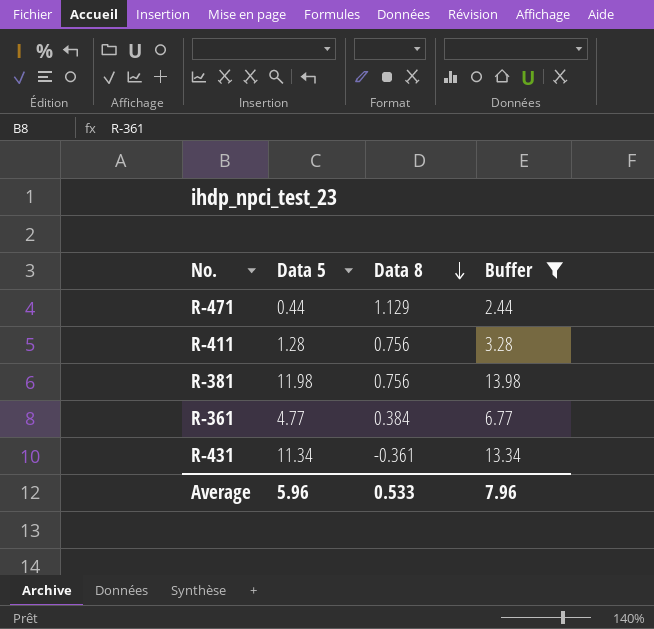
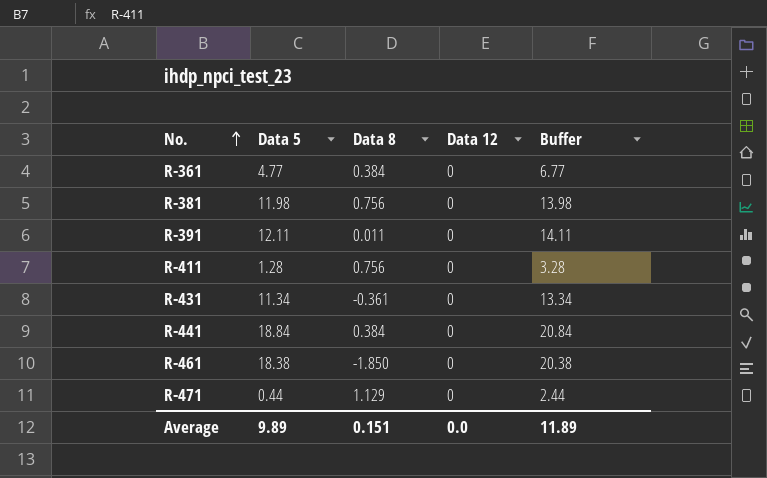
filter: Buffer <= 13.98 -> none
row order: Data 8 descending -> No. ascending
column Data 12 | position: none -> 4
Average | Data 5: 5.96 -> 9.89
Average | Data 8: 0.533 -> 0.151
Average | Buffer: 7.96 -> 11.89

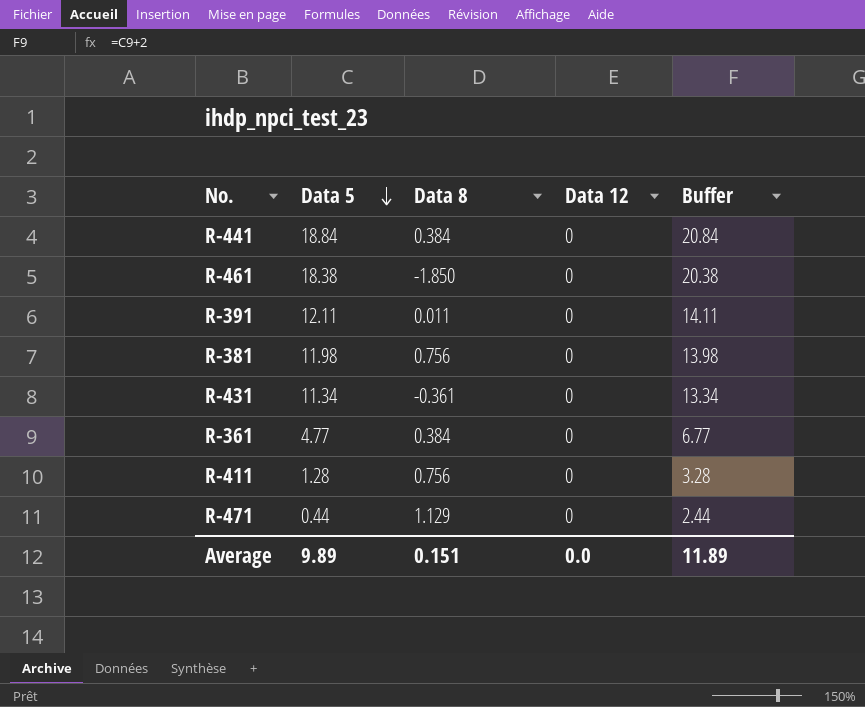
row order: No. ascending -> Data 5 descending

